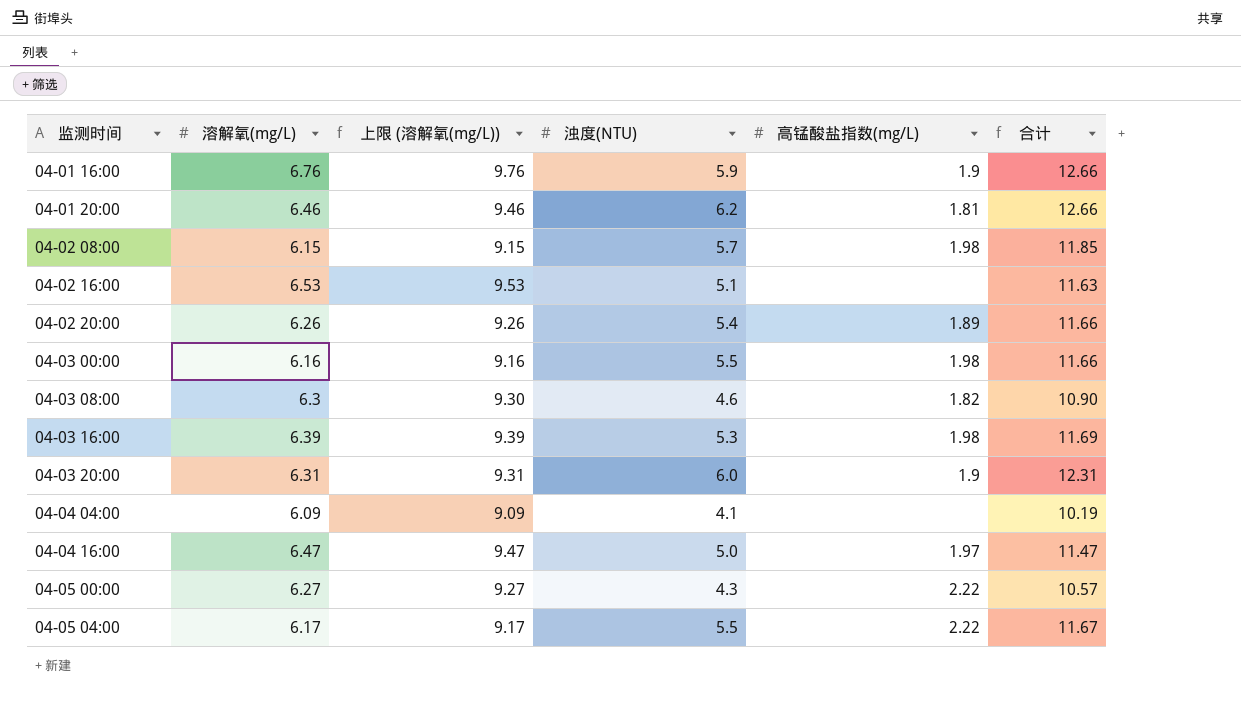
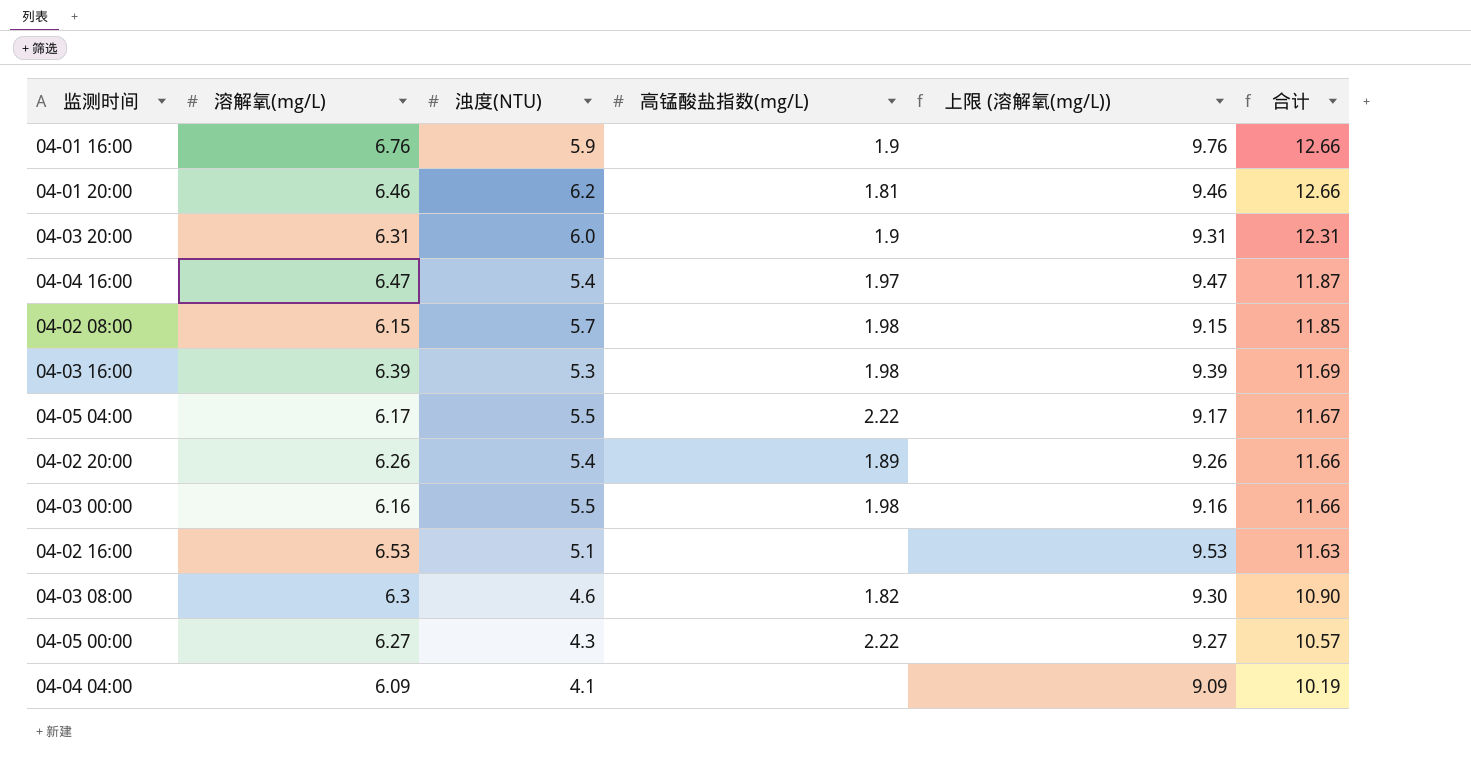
row order: 监测时间 ascending -> 合计 descending
column 上限 (溶解氧(mg/L)) | position: 3 -> 5
04-04 16:00 | 浊度(NTU): 5.0 -> 5.4
04-04 16:00 | 合计: 11.47 -> 11.87

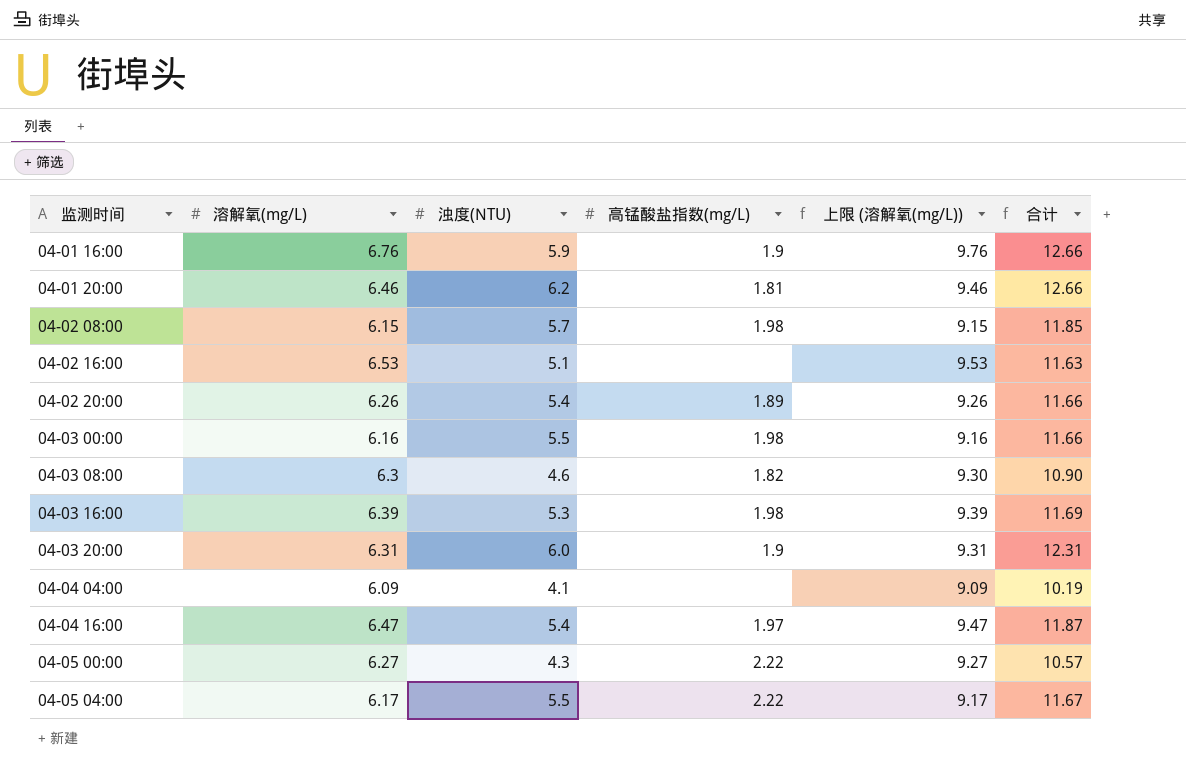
row order: 合计 descending -> 监测时间 ascending

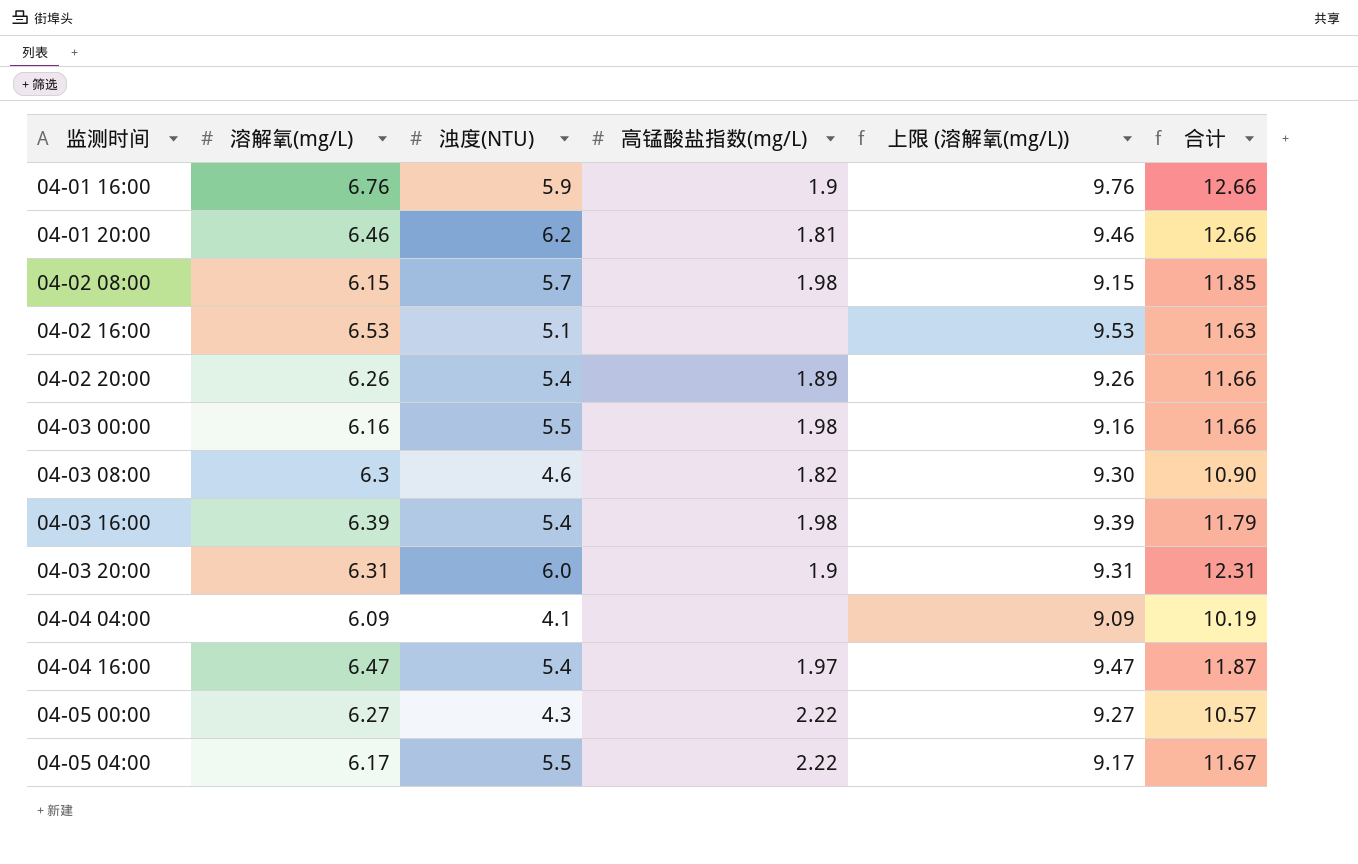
04-03 16:00 | 浊度(NTU): 5.3 -> 5.4
04-03 16:00 | 合计: 11.69 -> 11.79

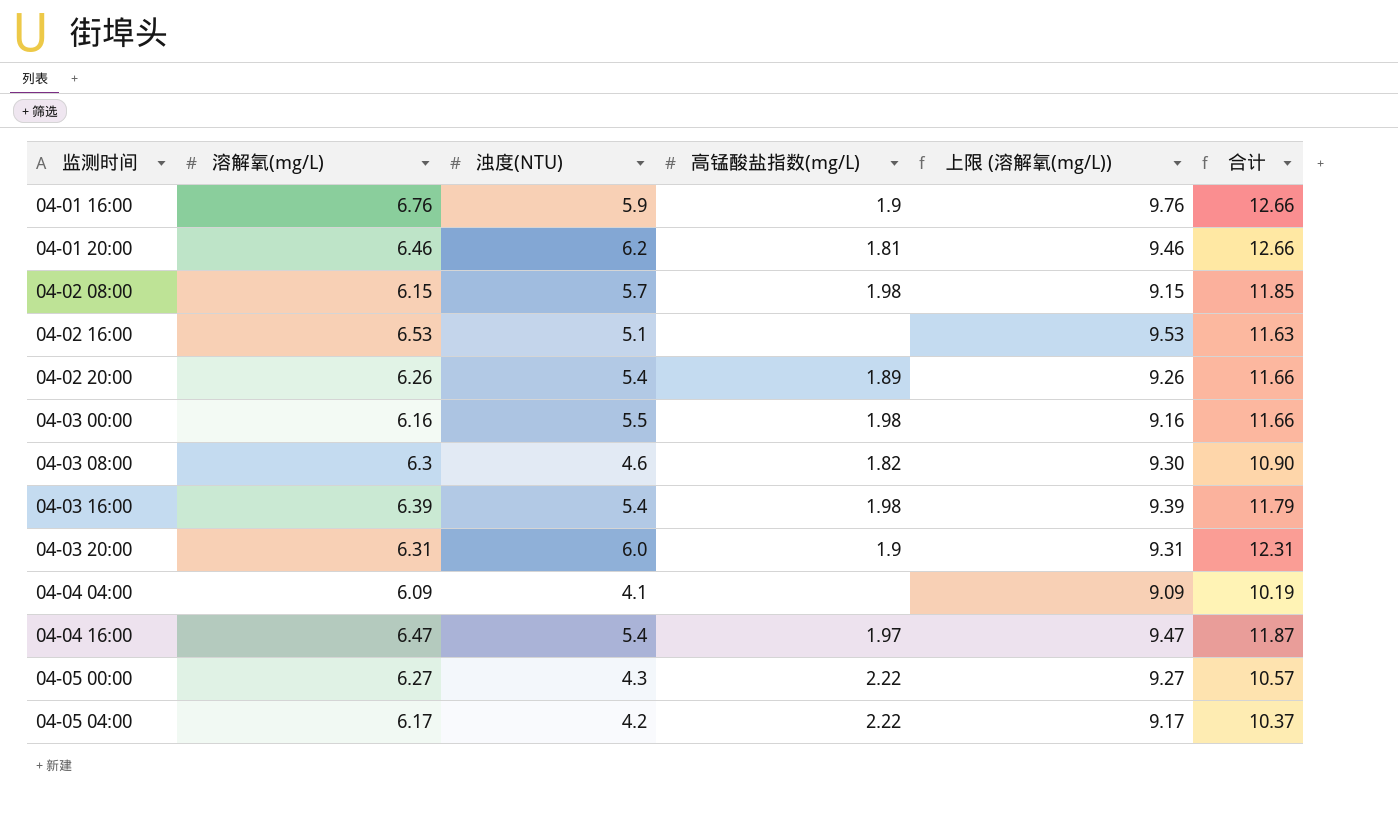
04-05 04:00 | 浊度(NTU): 5.5 -> 4.2
04-05 04:00 | 合计: 11.67 -> 10.37

